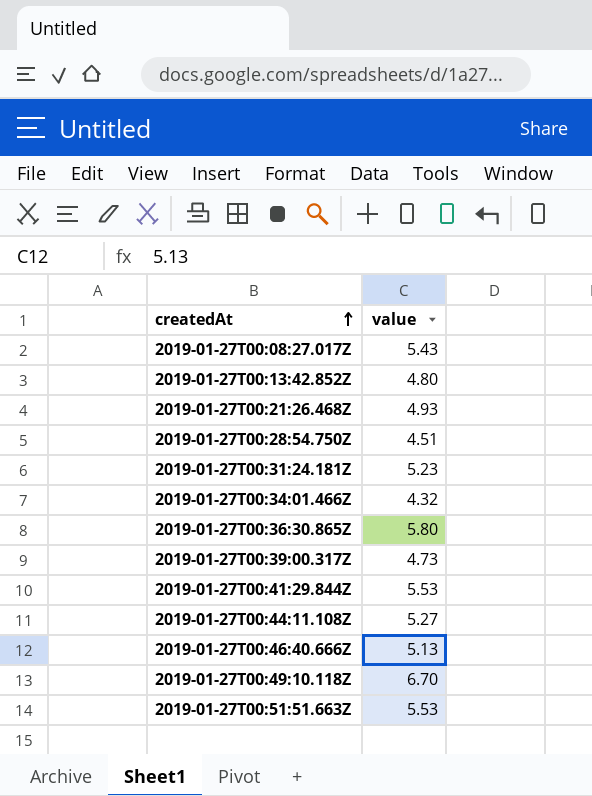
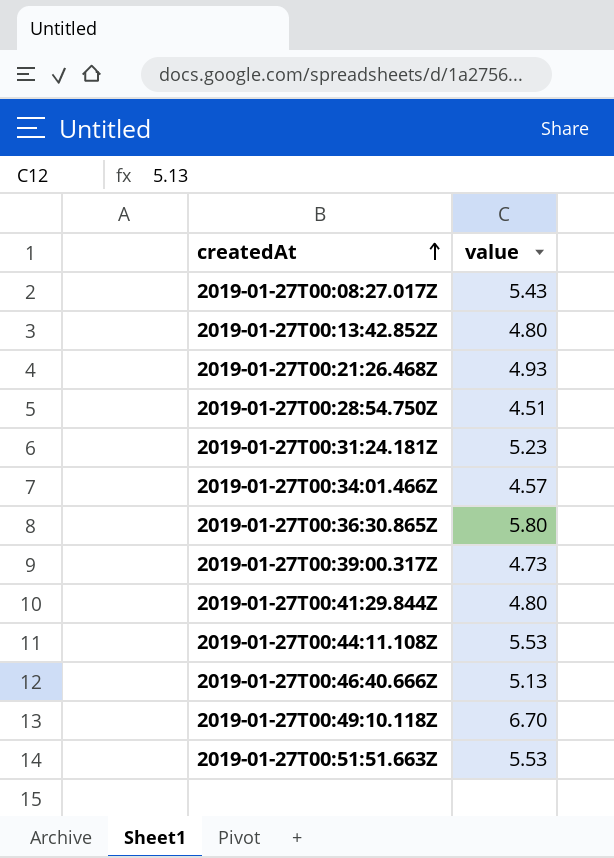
2019-01-27T00:34:01.466Z | value: 4.32 -> 4.57
2019-01-27T00:41:29.844Z | value: 5.53 -> 4.80
2019-01-27T00:44:11.108Z | value: 5.27 -> 5.53

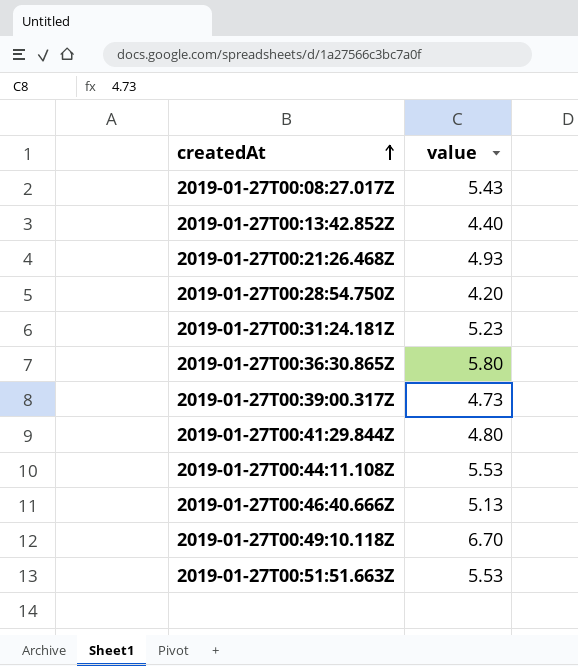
row 2019-01-27T00:34:01.466Z: 4.57 -> none
2019-01-27T00:13:42.852Z | value: 4.80 -> 4.40
2019-01-27T00:28:54.750Z | value: 4.51 -> 4.20

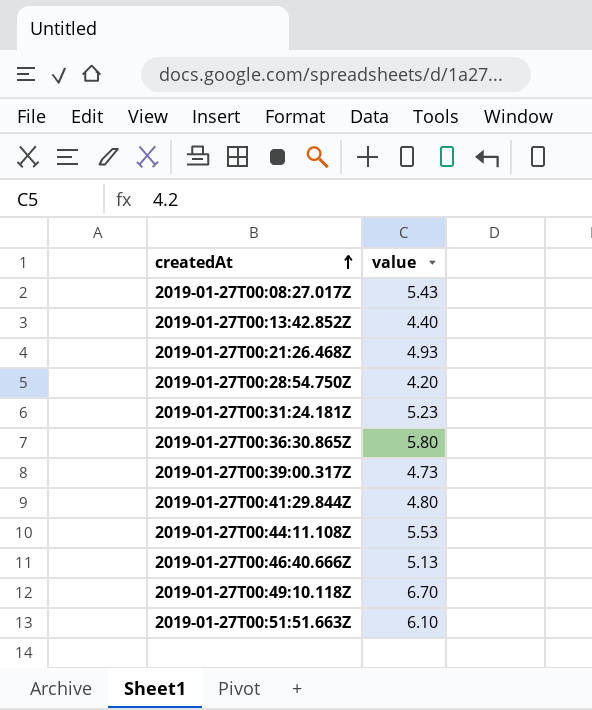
2019-01-27T00:51:51.663Z | value: 5.53 -> 6.10

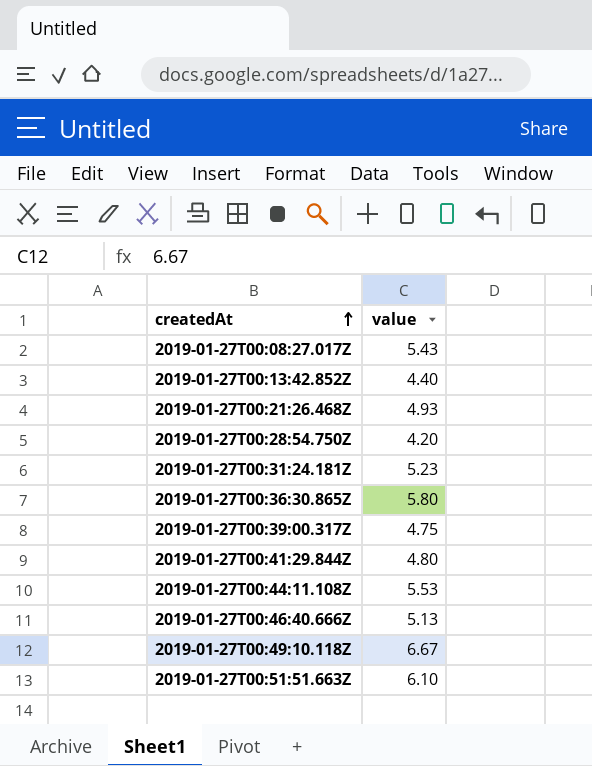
2019-01-27T00:39:00.317Z | value: 4.73 -> 4.75
2019-01-27T00:49:10.118Z | value: 6.70 -> 6.67

